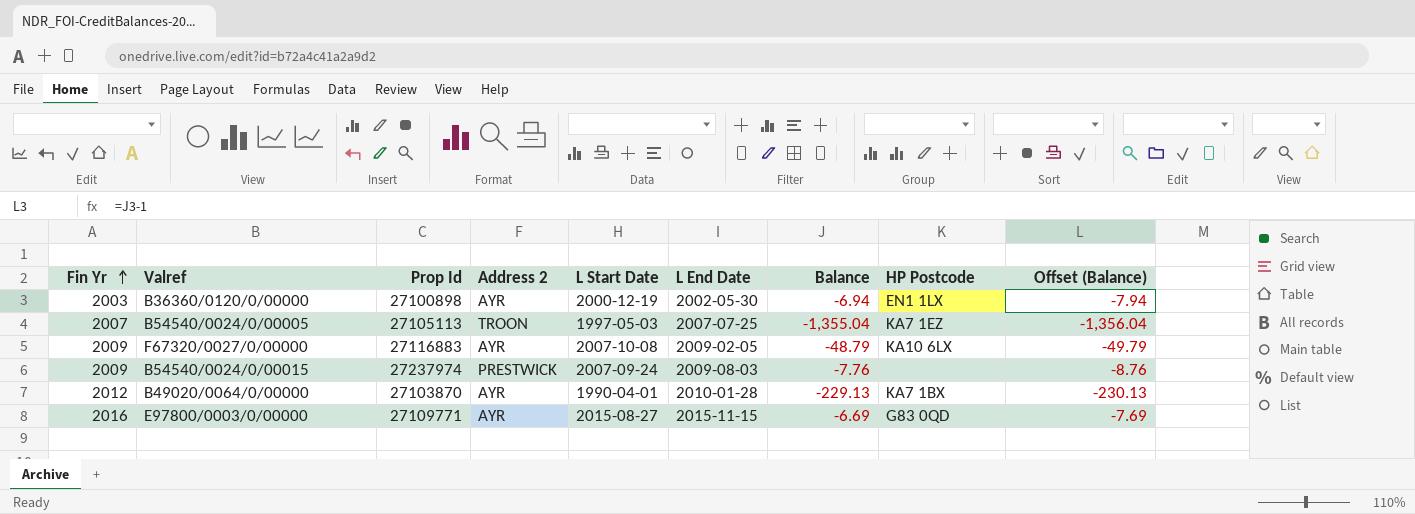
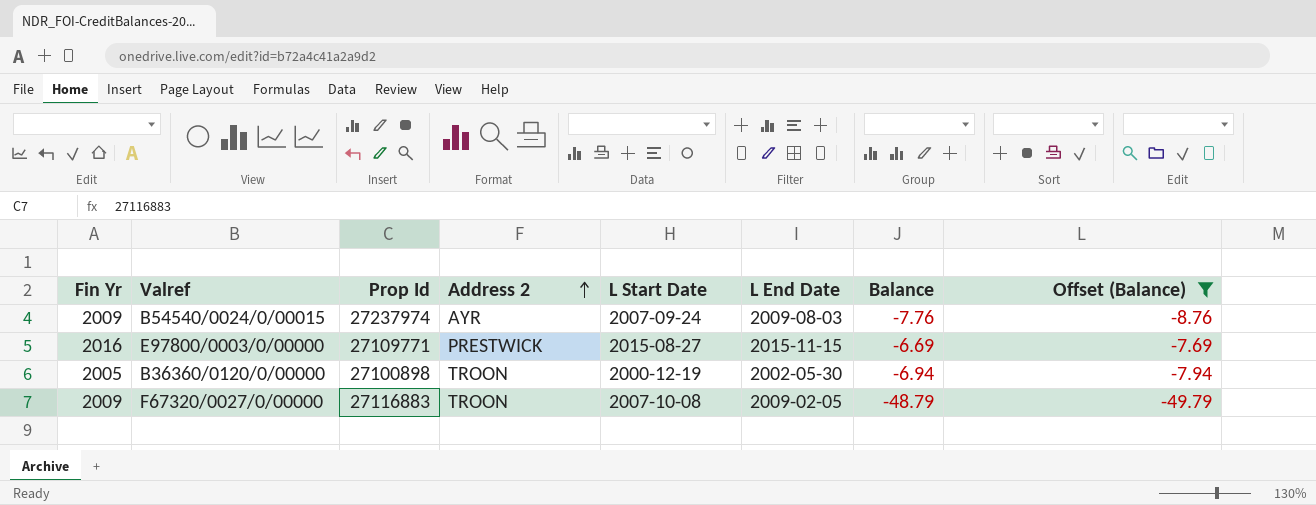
filter: none -> Offset (Balance) >= -49.79
row order: Fin Yr ascending -> Address 2 ascending
column HP Postcode | position: 8 -> none
B54540/0024/0/00015 | Address 2: PRESTWICK -> AYR
E97800/0003/0/00000 | Address 2: AYR -> PRESTWICK
B36360/0120/0/00000 | Fin Yr: 2003 -> 2005
B36360/0120/0/00000 | Address 2: AYR -> TROON
F67320/0027/0/00000 | Address 2: AYR -> TROON

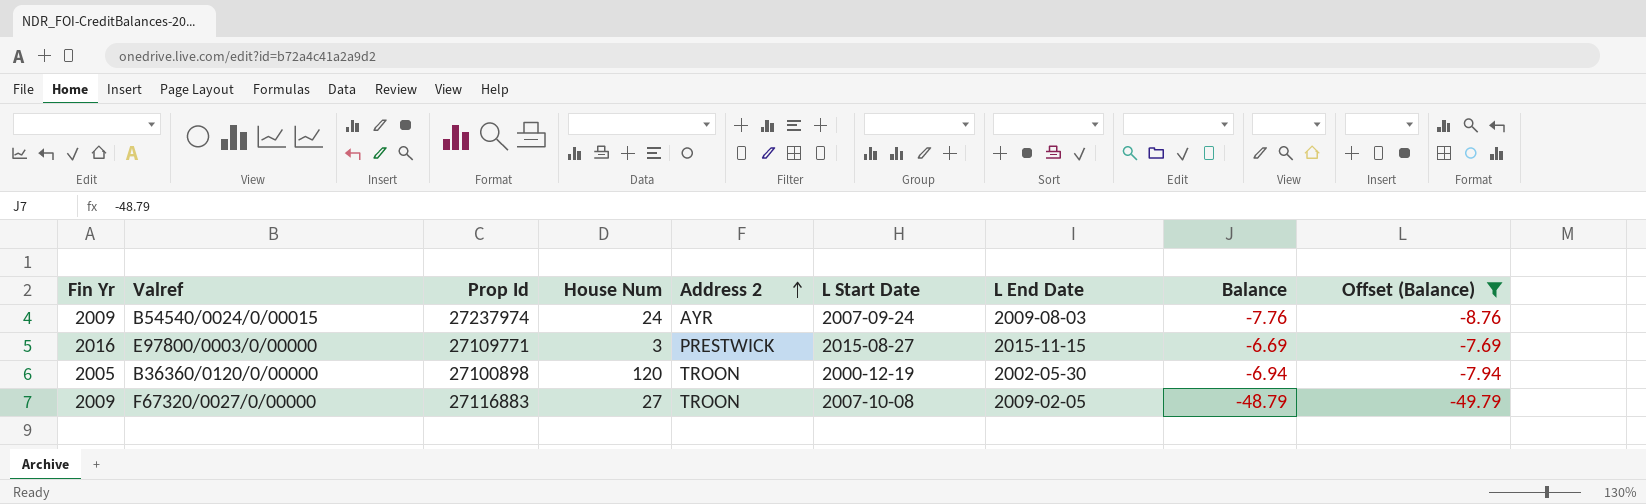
column House Num | position: none -> 4

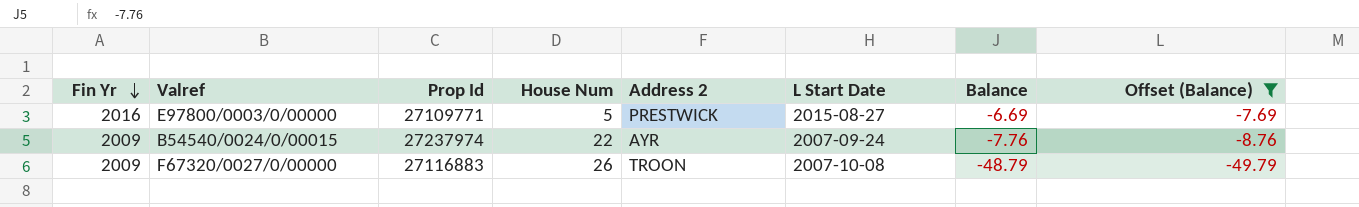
row order: Address 2 ascending -> Fin Yr descending
column L End Date | position: 7 -> none
row B36360/0120/0/00000: 2005 | 27100898 | 120 | TROON | 2000-12-19 | 2002-05-30 | -6.94 | -7.94 -> none
E97800/0003/0/00000 | House Num: 3 -> 5
B54540/0024/0/00015 | House Num: 24 -> 22
F67320/0027/0/00000 | House Num: 27 -> 26

